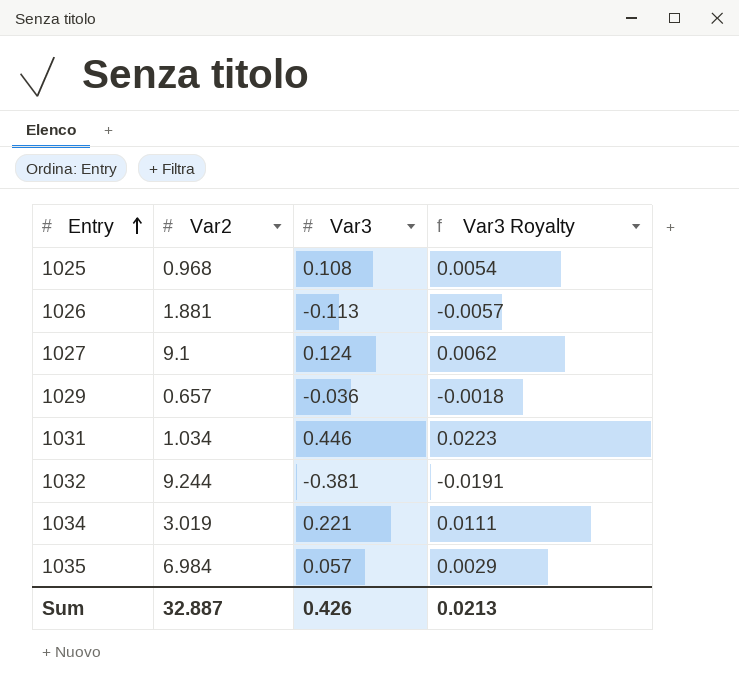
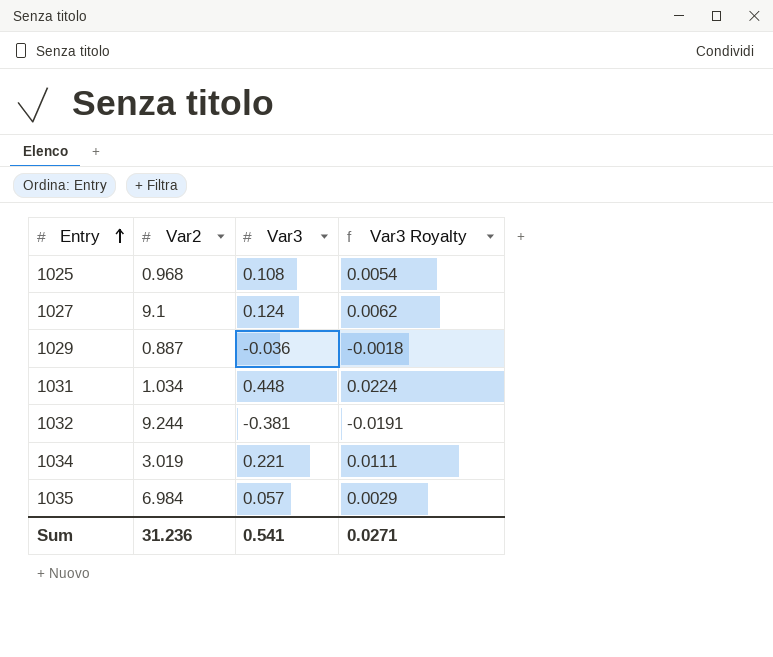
row 1026: 1.881 | -0.113 | -0.0057 -> none
1029 | Var2: 0.657 -> 0.887
1031 | Var3: 0.446 -> 0.448
1031 | Var3 Royalty: 0.0223 -> 0.0224
Sum | Var2: 32.887 -> 31.236
Sum | Var3: 0.426 -> 0.541
Sum | Var3 Royalty: 0.0213 -> 0.0271

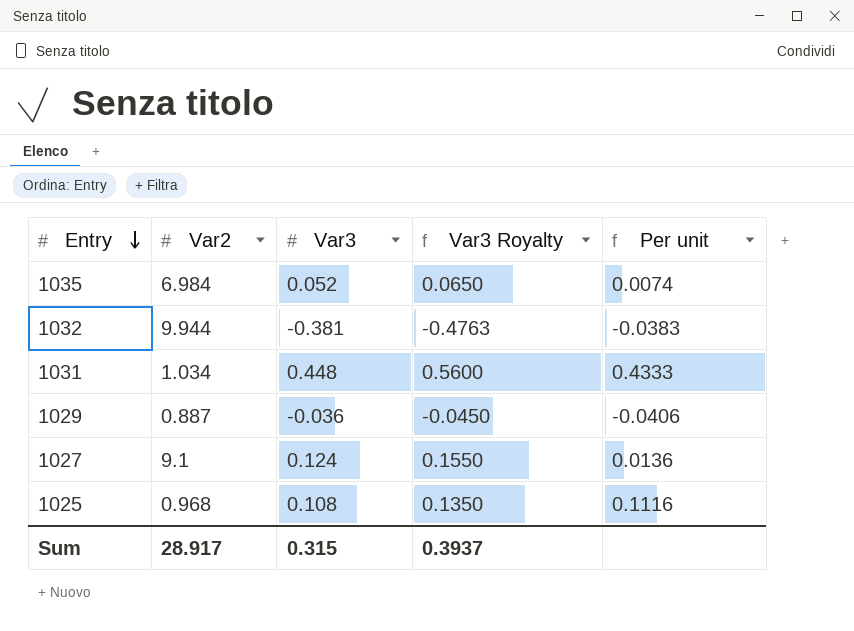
row order: Entry ascending -> Entry descending
column Var3 Royalty | formula: [Var3] * 0.05 -> [Var3] * 1.25
column Per unit | formula: none -> [Var3] / [Var2]
row 1034: 3.019 | 0.221 | 0.0111 -> none
1035 | Var3: 0.057 -> 0.052
1032 | Var2: 9.244 -> 9.944
Sum | Var2: 31.236 -> 28.917
Sum | Var3: 0.541 -> 0.315
Sum | Var3 Royalty: 0.0271 -> 0.3937

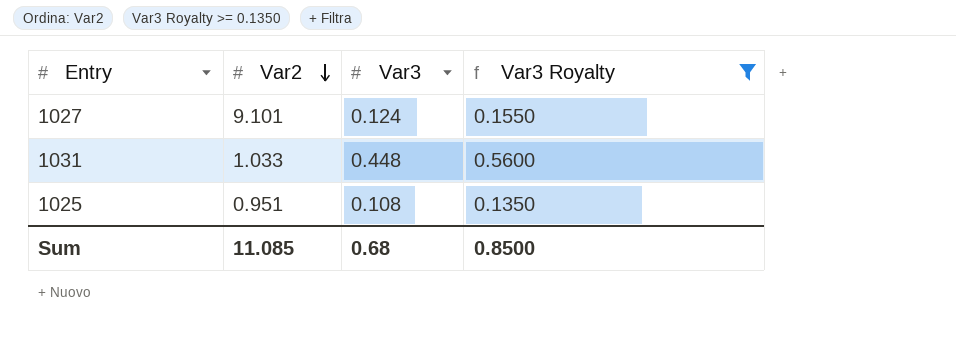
filter: none -> Var3 Royalty >= 0.1350
row order: Entry descending -> Var2 descending
column Per unit | formula: [Var3] / [Var2] -> none
1027 | Var2: 9.1 -> 9.101
1031 | Var2: 1.034 -> 1.033
1025 | Var2: 0.968 -> 0.951
Sum | Var2: 28.917 -> 11.085
Sum | Var3: 0.315 -> 0.68
Sum | Var3 Royalty: 0.3937 -> 0.8500

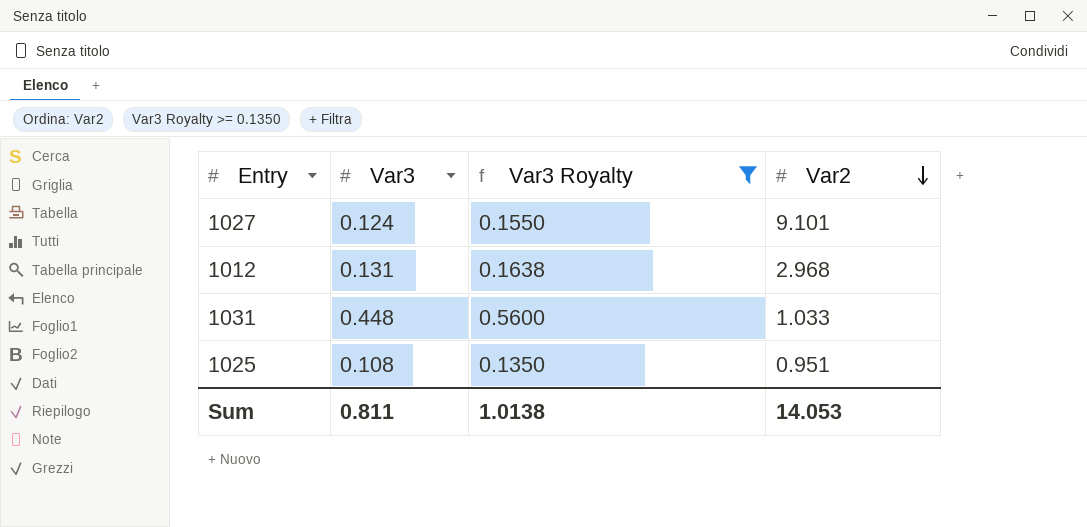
column Var2 | position: 2 -> 4
row 1012: none -> 0.131 | 0.1638 | 2.968
Sum | Var3: 0.68 -> 0.811
Sum | Var3 Royalty: 0.8500 -> 1.0138
Sum | Var2: 11.085 -> 14.053

